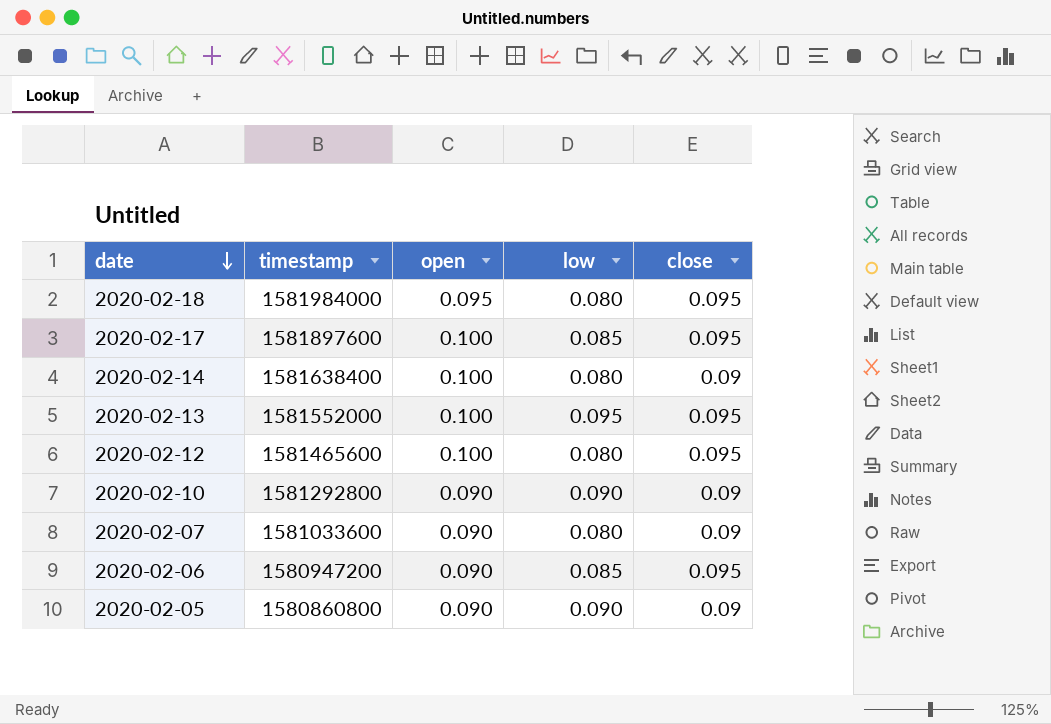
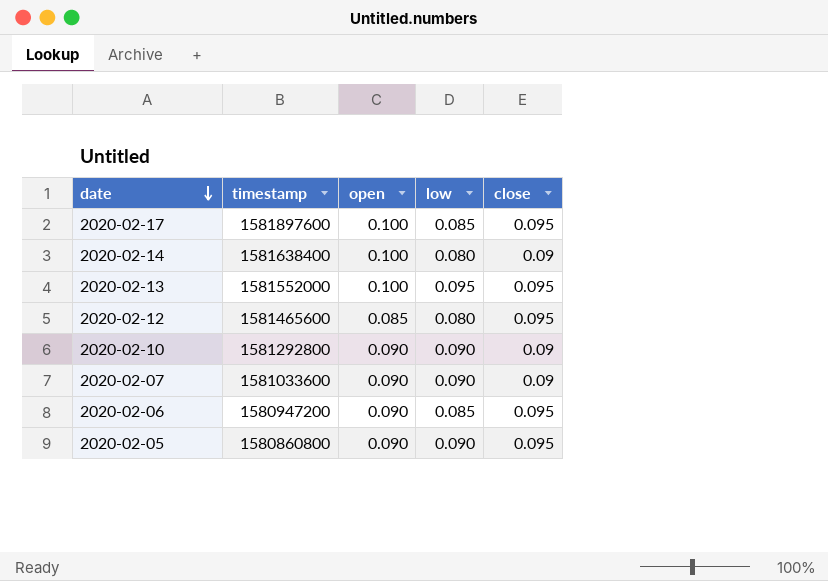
row 2020-02-18: 1581984000 | 0.095 | 0.080 | 0.095 -> none
2020-02-12 | open: 0.100 -> 0.085
2020-02-07 | low: 0.080 -> 0.090
2020-02-05 | close: 0.09 -> 0.095

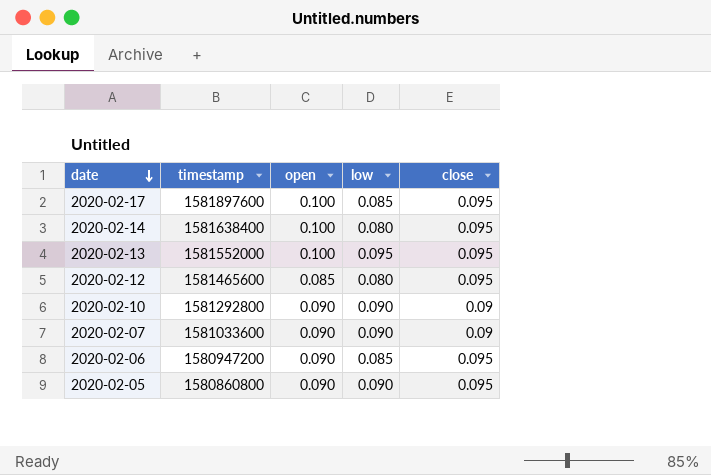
2020-02-14 | close: 0.09 -> 0.095

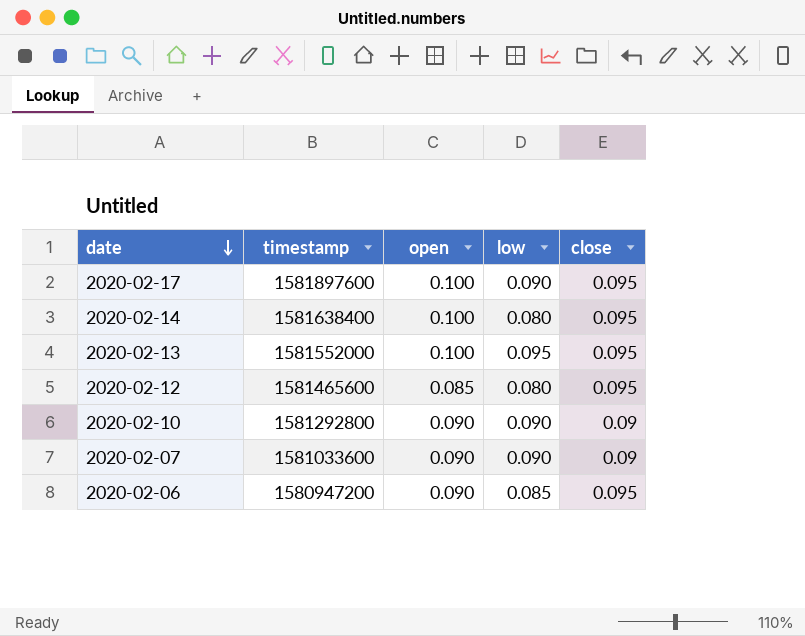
row 2020-02-05: 1580860800 | 0.090 | 0.090 | 0.095 -> none
2020-02-17 | low: 0.085 -> 0.090

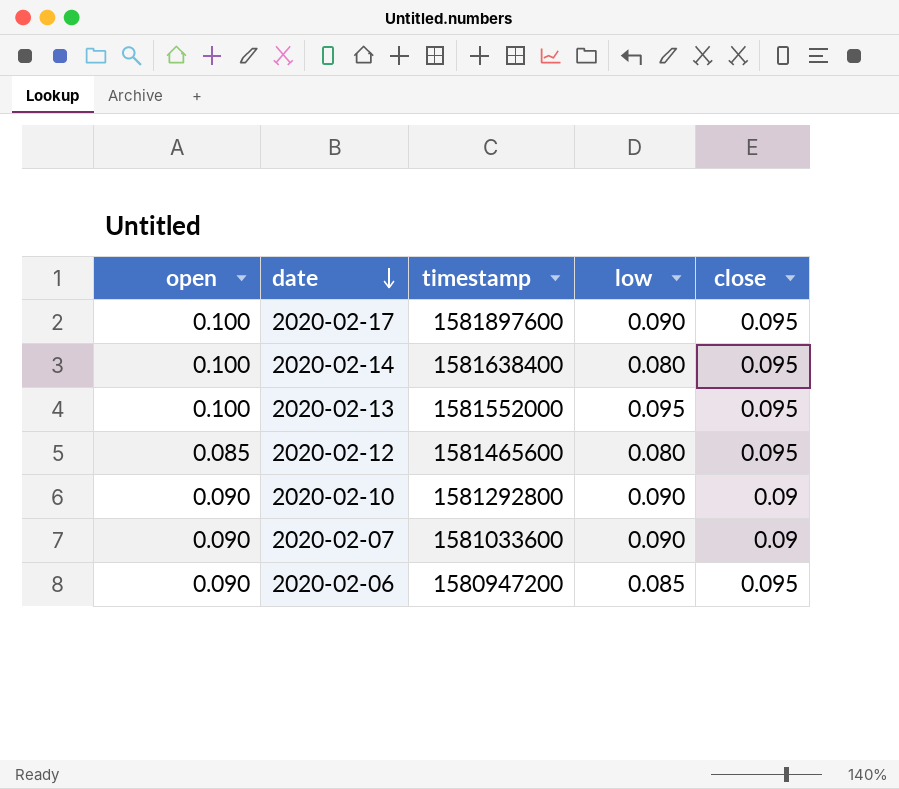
column open | position: 3 -> 1

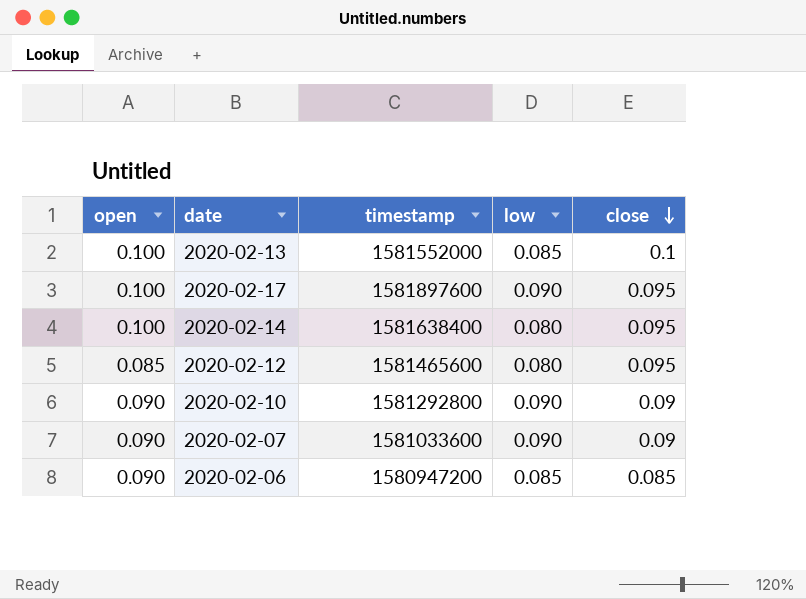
row order: date descending -> close descending
2020-02-13 | low: 0.095 -> 0.085
2020-02-13 | close: 0.095 -> 0.1
2020-02-06 | close: 0.095 -> 0.085

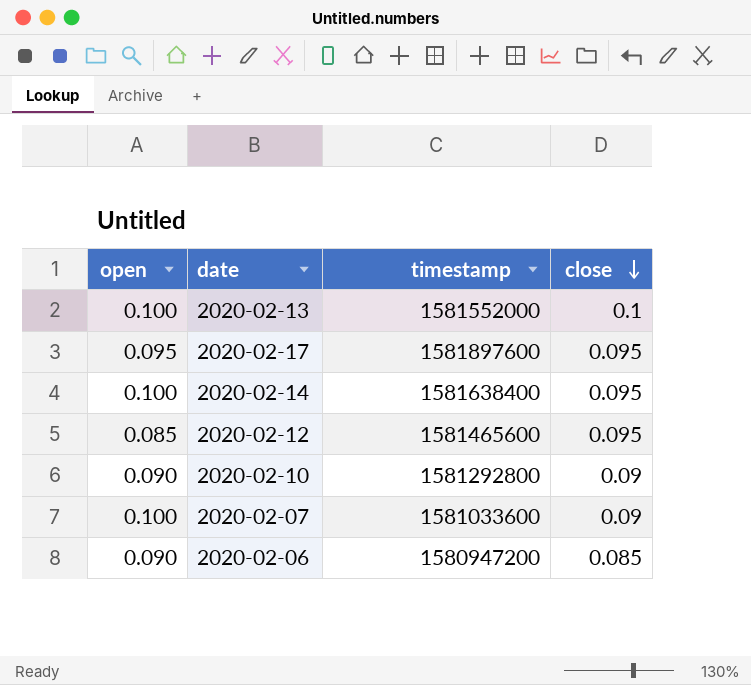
column low | position: 4 -> none
2020-02-17 | open: 0.100 -> 0.095
2020-02-07 | open: 0.090 -> 0.100

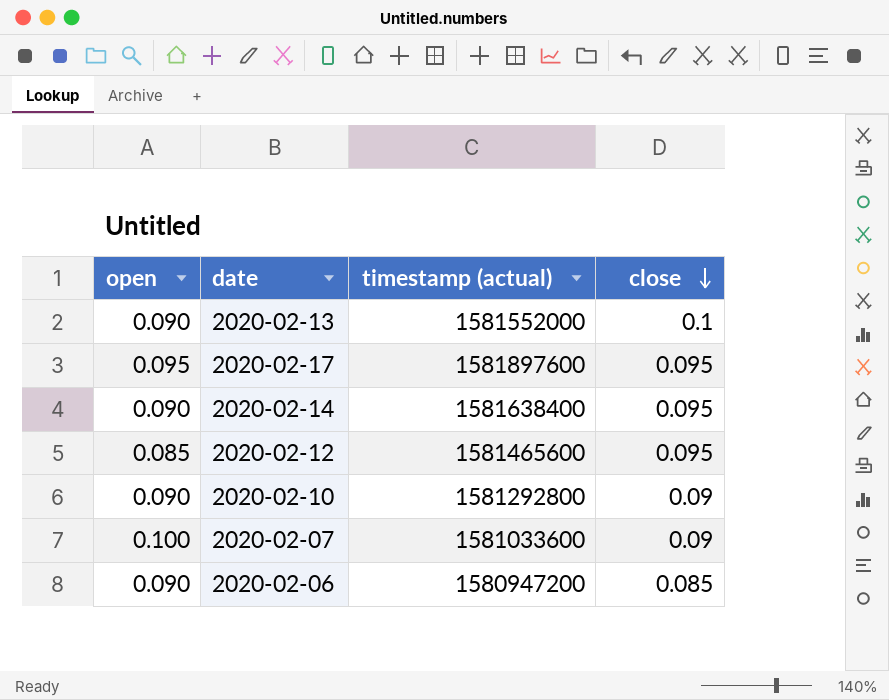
column name: timestamp -> timestamp (actual)
2020-02-13 | open: 0.100 -> 0.090
2020-02-14 | open: 0.100 -> 0.090

